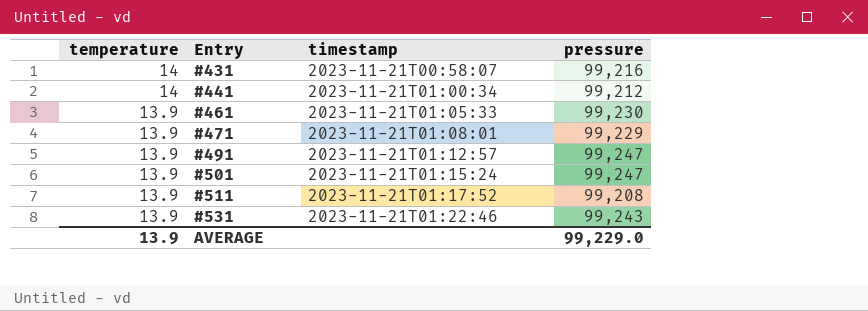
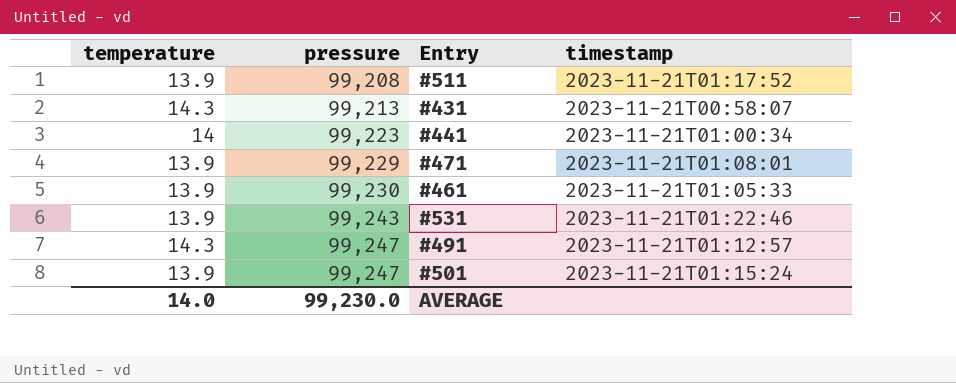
row order: temperature descending -> pressure ascending
column pressure | position: 4 -> 2
#431 | temperature: 14 -> 14.3
#431 | pressure: 99,216 -> 99,213
#441 | pressure: 99,212 -> 99,223
#491 | temperature: 13.9 -> 14.3
AVERAGE | temperature: 13.9 -> 14.0
AVERAGE | pressure: 99,229.0 -> 99,230.0

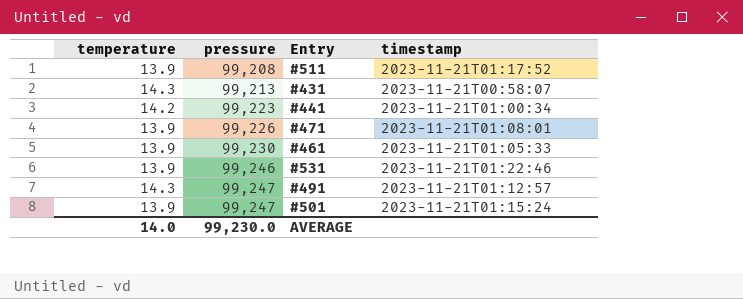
#441 | temperature: 14 -> 14.2
#471 | pressure: 99,229 -> 99,226
#531 | pressure: 99,243 -> 99,246

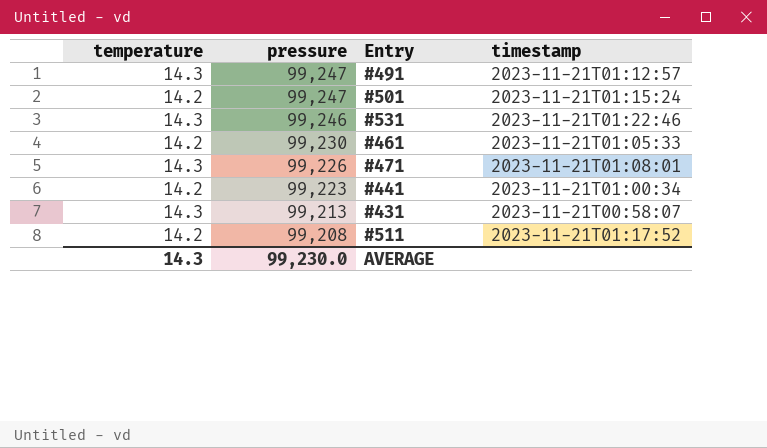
row order: pressure ascending -> pressure descending
#501 | temperature: 13.9 -> 14.2
#531 | temperature: 13.9 -> 14.3
#461 | temperature: 13.9 -> 14.2
#471 | temperature: 13.9 -> 14.3
#511 | temperature: 13.9 -> 14.2
AVERAGE | temperature: 14.0 -> 14.3

